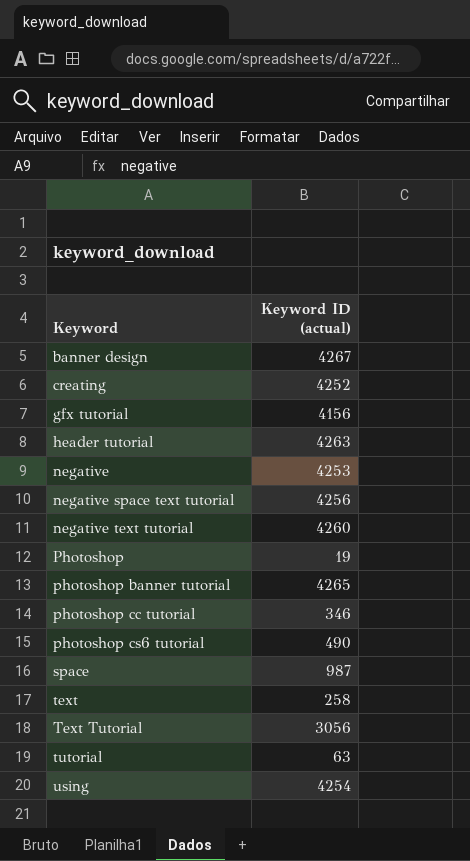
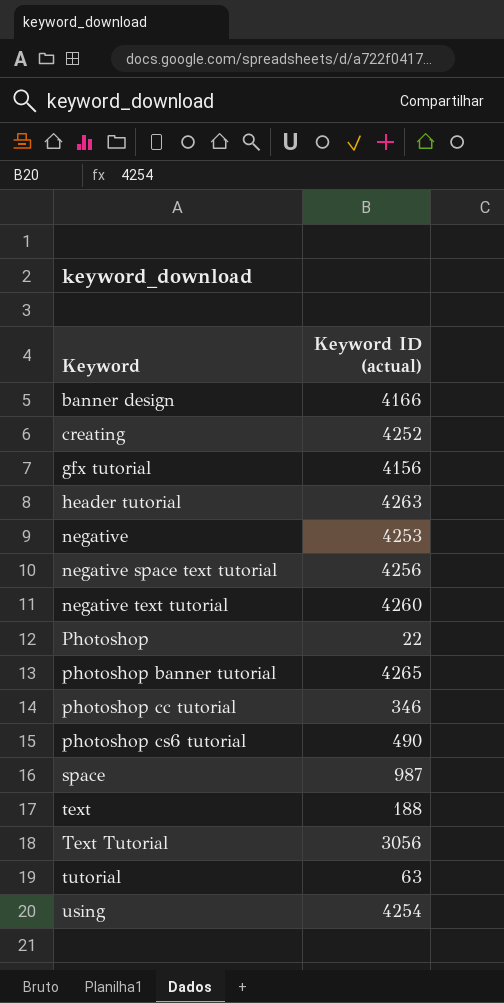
banner design | Keyword ID (actual): 4267 -> 4166
Photoshop | Keyword ID (actual): 19 -> 22
text | Keyword ID (actual): 258 -> 188

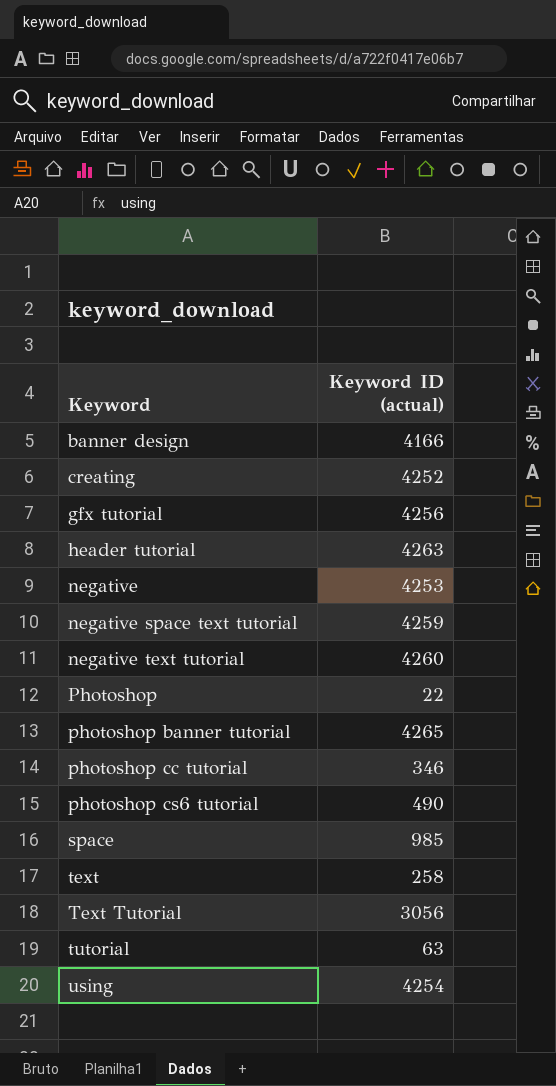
gfx tutorial | Keyword ID (actual): 4156 -> 4256
negative space text tutorial | Keyword ID (actual): 4256 -> 4259
space | Keyword ID (actual): 987 -> 985
text | Keyword ID (actual): 188 -> 258

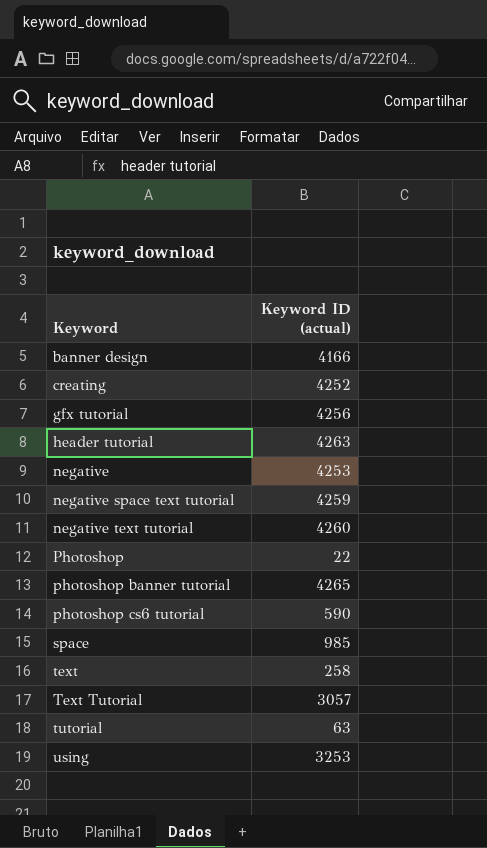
row photoshop cc tutorial: 346 -> none
photoshop cs6 tutorial | Keyword ID (actual): 490 -> 590
Text Tutorial | Keyword ID (actual): 3056 -> 3057
using | Keyword ID (actual): 4254 -> 3253

